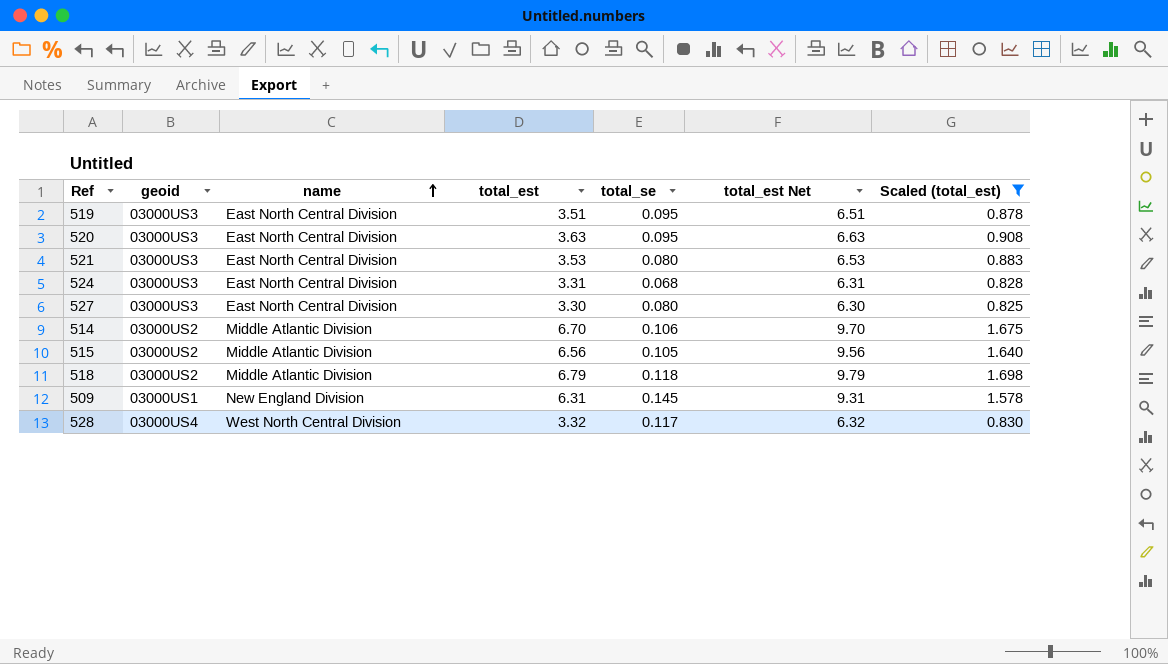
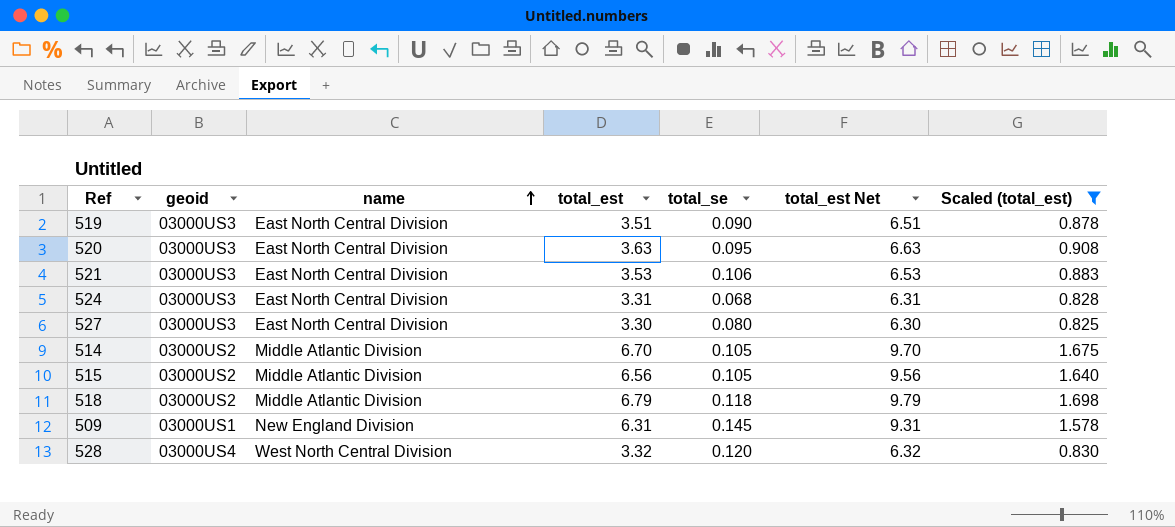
519 | total_se: 0.095 -> 0.090
521 | total_se: 0.080 -> 0.106
514 | total_se: 0.106 -> 0.105
528 | total_se: 0.117 -> 0.120

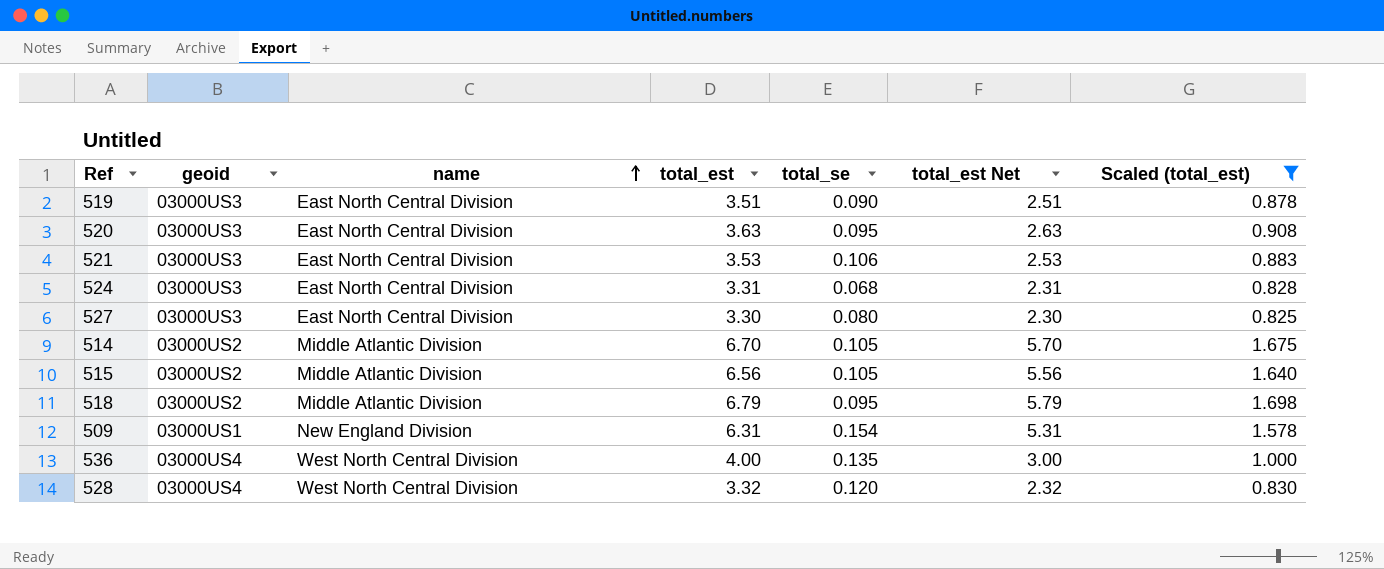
column total_est Net | formula: [total_est] + 3 -> [total_est] - 1
518 | total_se: 0.118 -> 0.095
509 | total_se: 0.145 -> 0.154
row 536: none -> 03000US4 | West North Central Division | 4.00 | 0.135 | 3.00 | 1.000

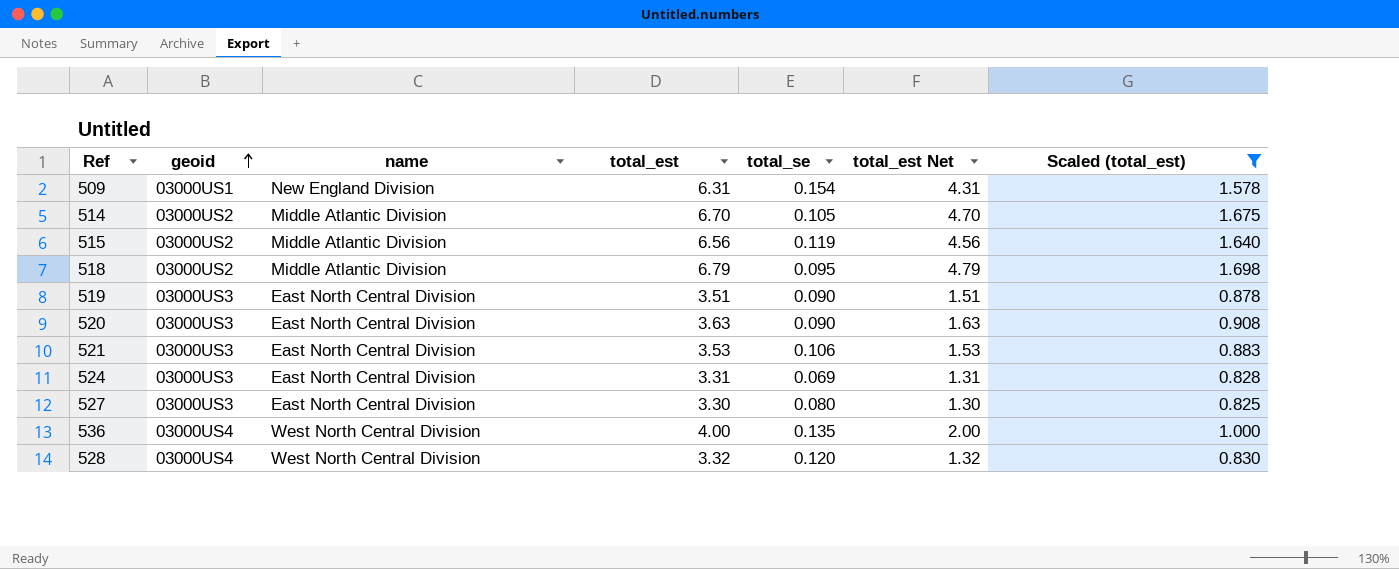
row order: name ascending -> geoid ascending
column total_est Net | formula: [total_est] - 1 -> [total_est] - 2
515 | total_se: 0.105 -> 0.119
520 | total_se: 0.095 -> 0.090
524 | total_se: 0.068 -> 0.069

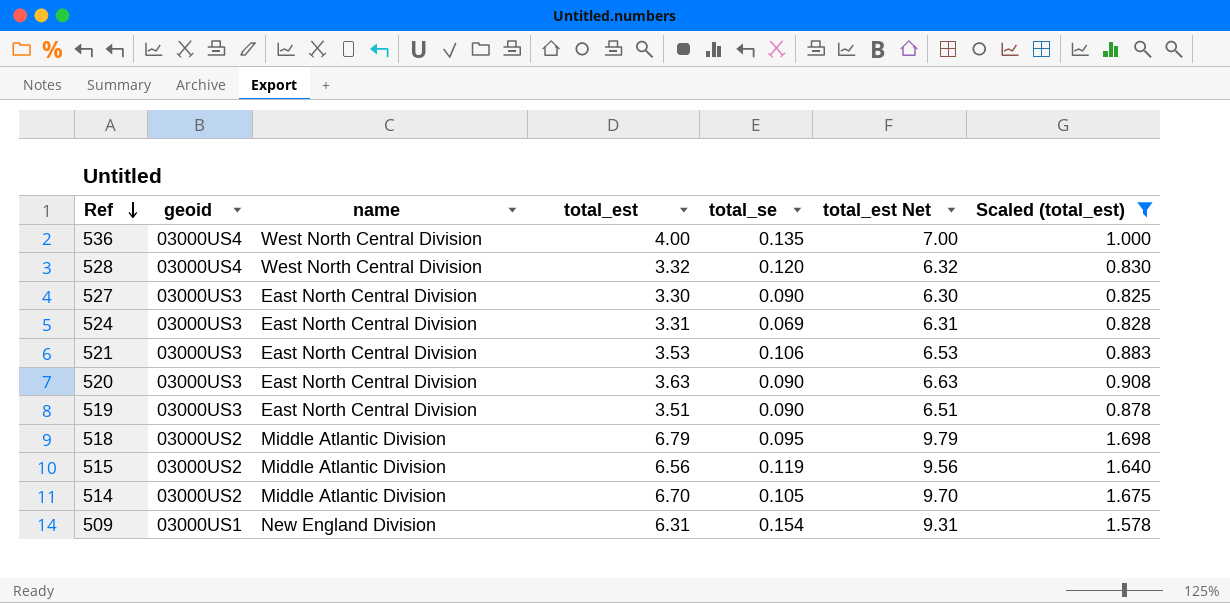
row order: geoid ascending -> Ref descending
column total_est Net | formula: [total_est] - 2 -> [total_est] + 3
527 | total_se: 0.080 -> 0.090

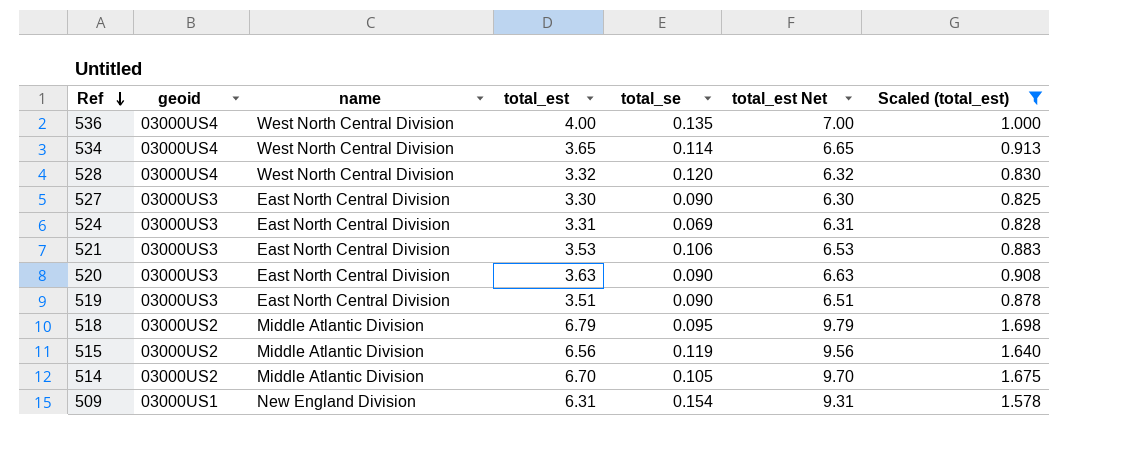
row 534: none -> 03000US4 | West North Central Division | 3.65 | 0.114 | 6.65 | 0.913

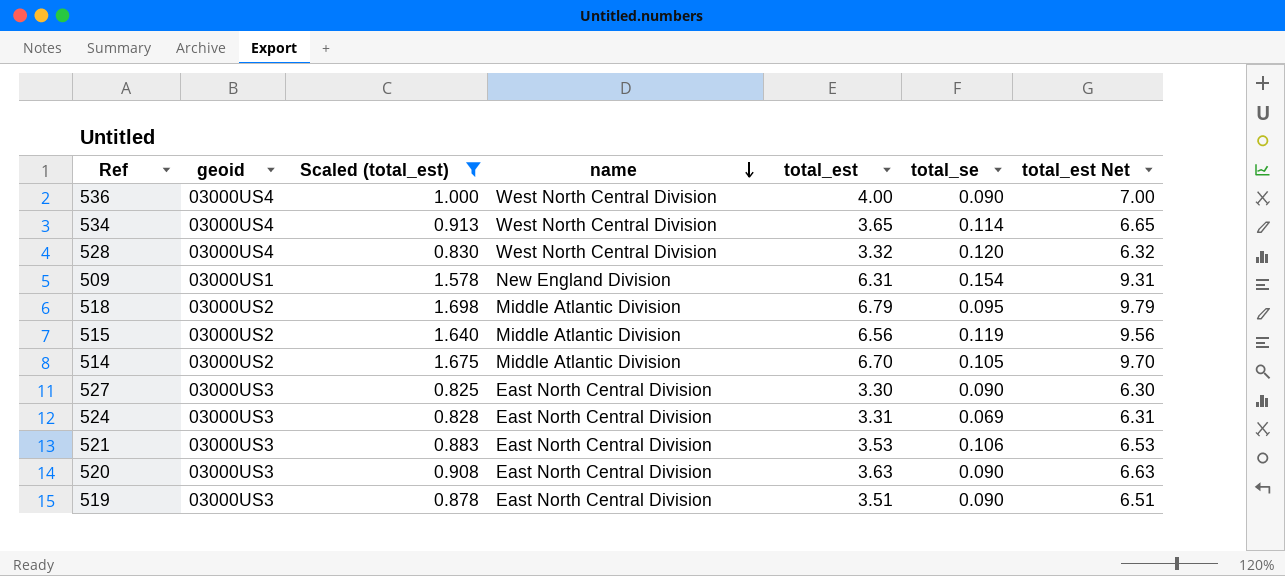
row order: Ref descending -> name descending
column Scaled (total_est) | position: 7 -> 3
536 | total_se: 0.135 -> 0.090

